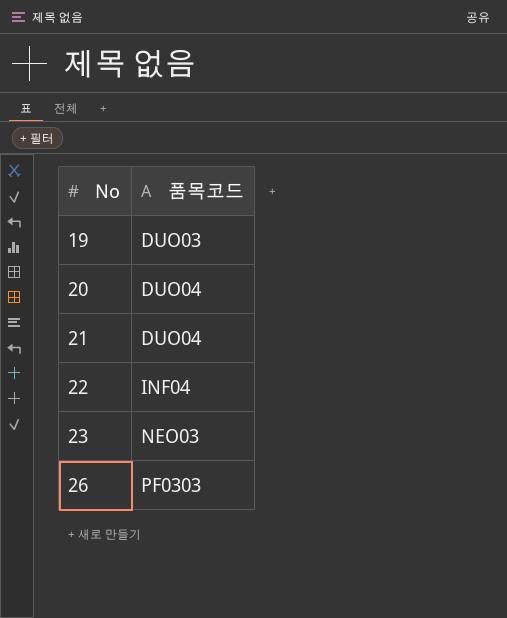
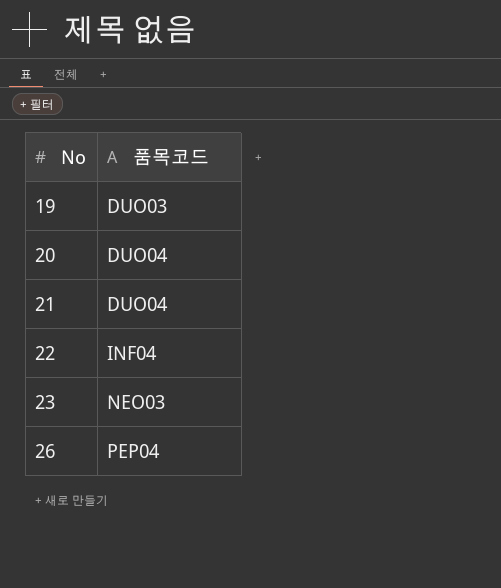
26 | 품목코드: PF0303 -> PEP04

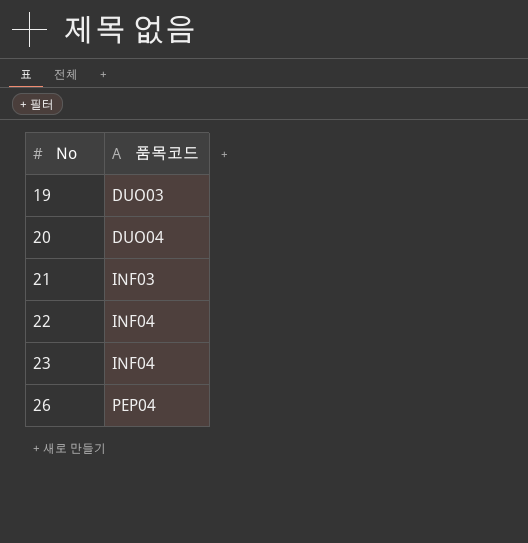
21 | 품목코드: DUO04 -> INF03
23 | 품목코드: NEO03 -> INF04

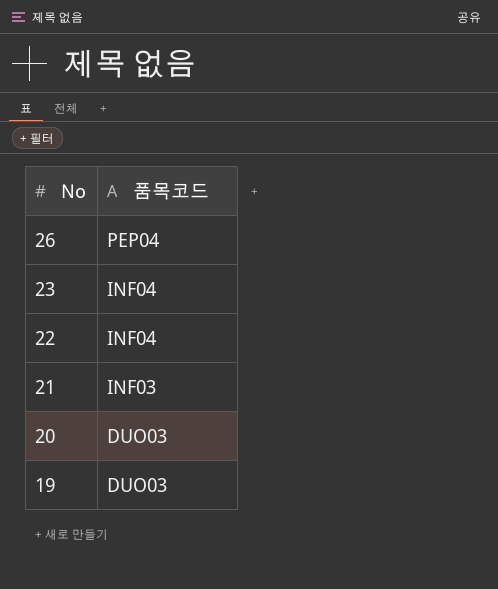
row order: No ascending -> No descending
20 | 품목코드: DUO04 -> DUO03

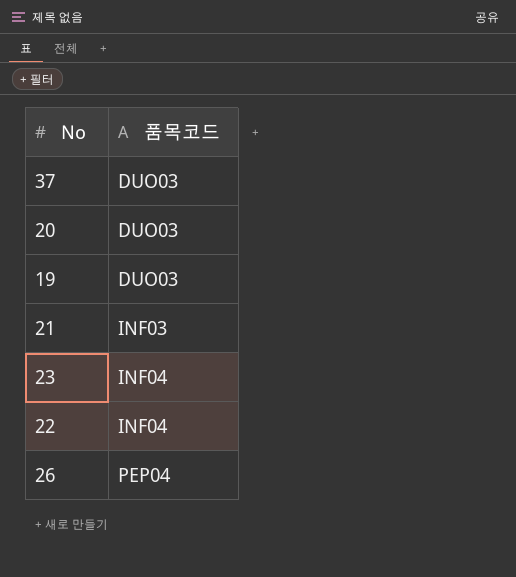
row order: No descending -> 품목코드 ascending
row 37: none -> DUO03

